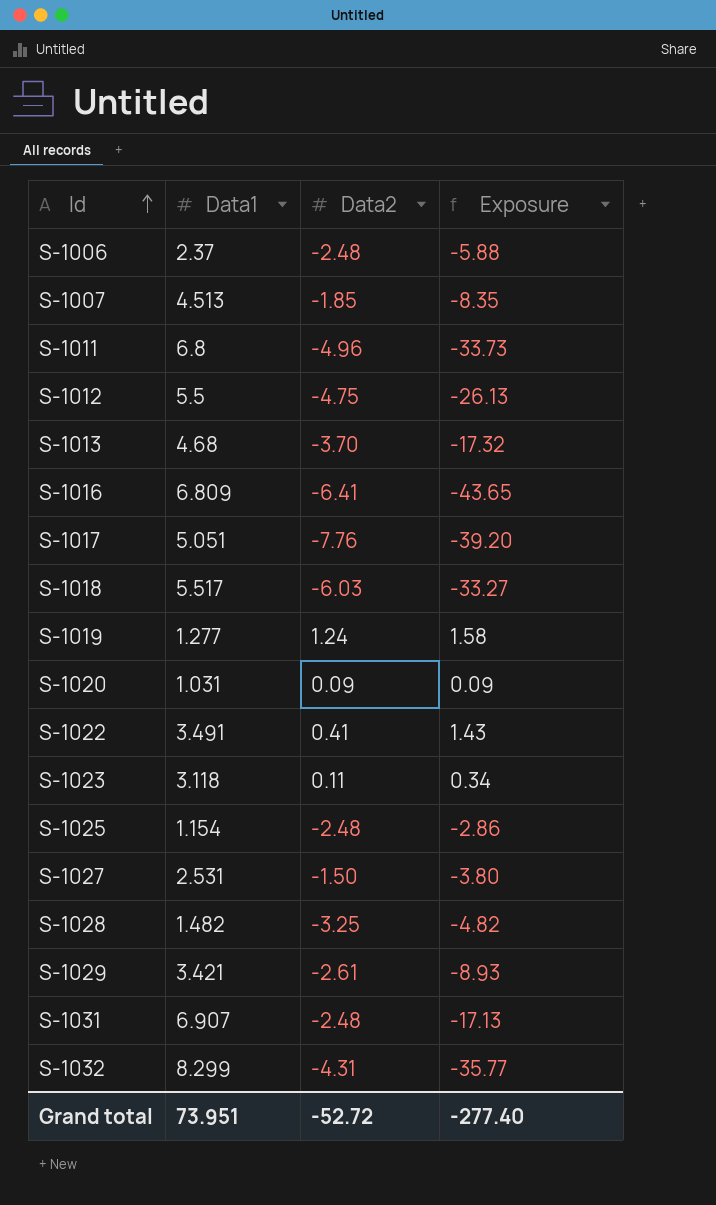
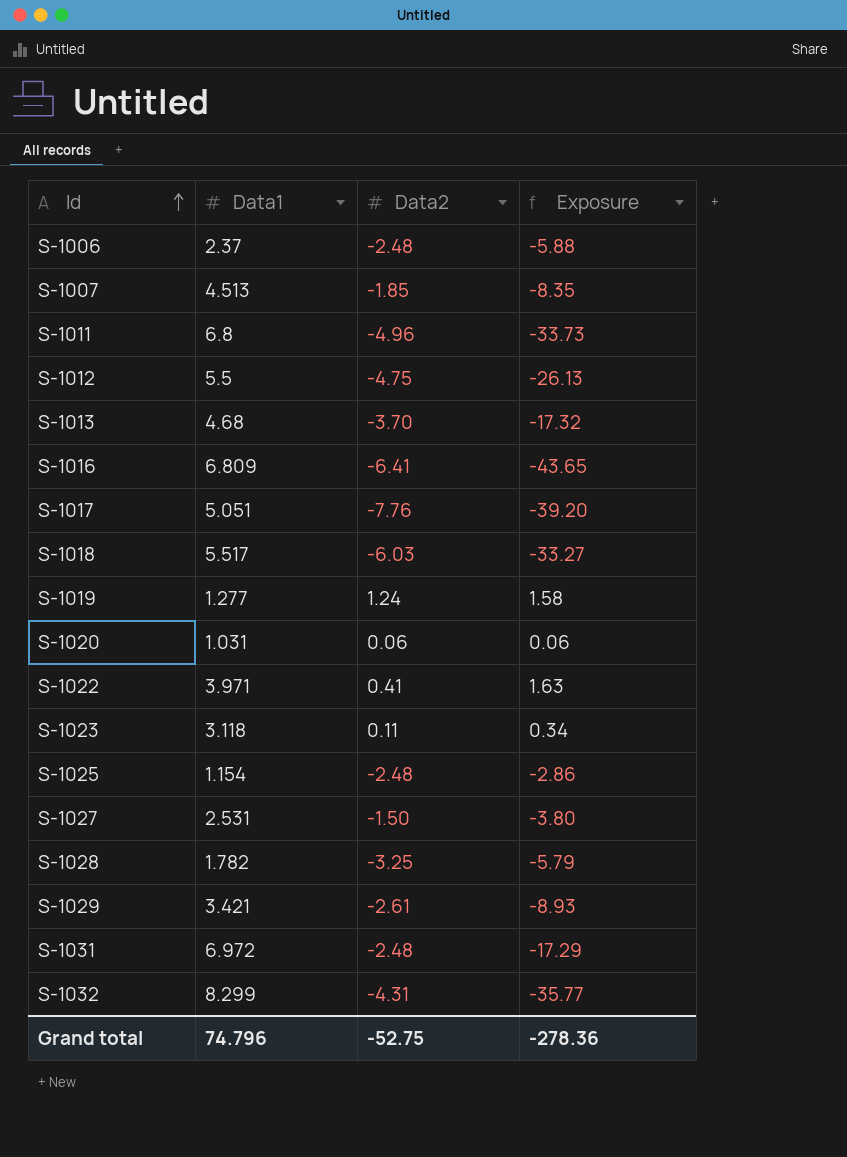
S-1020 | Data2: 0.09 -> 0.06
S-1020 | Exposure: 0.09 -> 0.06
S-1022 | Data1: 3.491 -> 3.971
S-1022 | Exposure: 1.43 -> 1.63
S-1028 | Data1: 1.482 -> 1.782
S-1028 | Exposure: -4.82 -> -5.79
S-1031 | Data1: 6.907 -> 6.972
S-1031 | Exposure: -17.13 -> -17.29
Grand total | Data1: 73.951 -> 74.796
Grand total | Data2: -52.72 -> -52.75
Grand total | Exposure: -277.40 -> -278.36

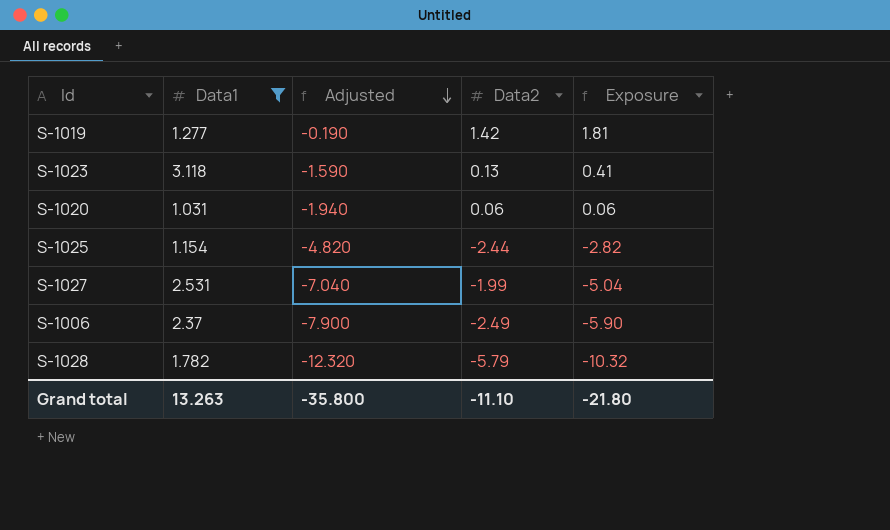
filter: none -> Data1 <= 3.118
row order: Id ascending -> Adjusted descending
column Adjusted | formula: none -> [Exposure] - 2
S-1019 | Data2: 1.24 -> 1.42
S-1019 | Exposure: 1.58 -> 1.81
S-1023 | Data2: 0.11 -> 0.13
S-1023 | Exposure: 0.34 -> 0.41
S-1025 | Data2: -2.48 -> -2.44
S-1025 | Exposure: -2.86 -> -2.82
S-1027 | Data2: -1.50 -> -1.99
S-1027 | Exposure: -3.80 -> -5.04
S-1006 | Data2: -2.48 -> -2.49
S-1006 | Exposure: -5.88 -> -5.90
S-1028 | Data2: -3.25 -> -5.79
S-1028 | Exposure: -5.79 -> -10.32
Grand total | Data1: 74.796 -> 13.263
Grand total | Data2: -52.75 -> -11.10
Grand total | Exposure: -278.36 -> -21.80

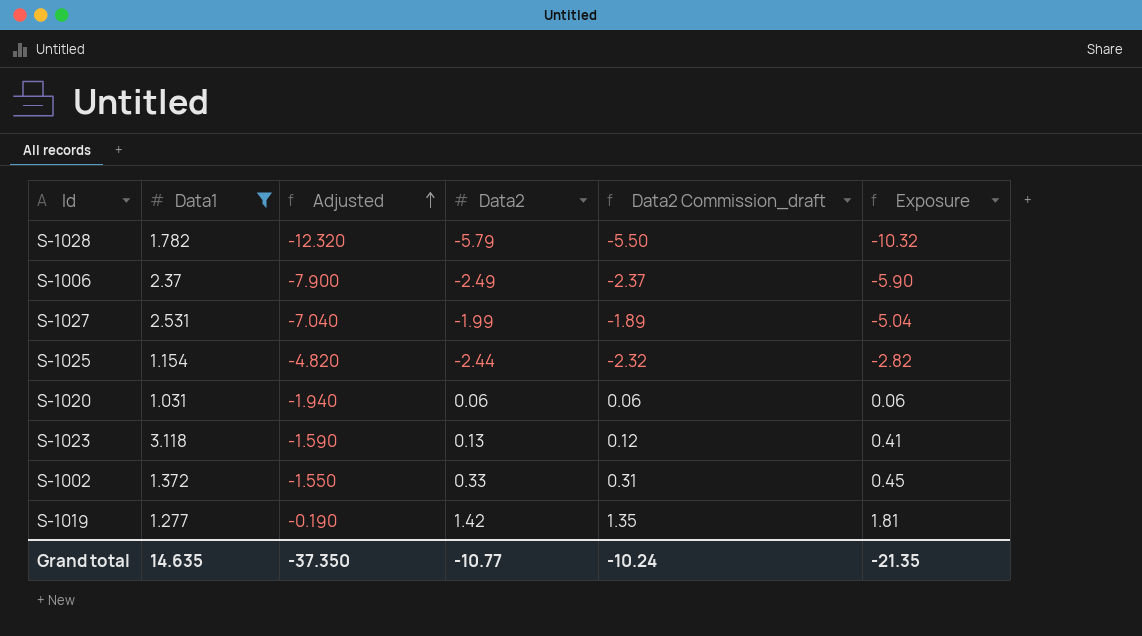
row order: Adjusted descending -> Adjusted ascending
column Data2 Commission_draft | formula: none -> [Data2] * 0.95
row S-1002: none -> 1.372 | -1.550 | 0.33 | 0.31 | 0.45
Grand total | Data1: 13.263 -> 14.635
Grand total | Adjusted: -35.800 -> -37.350
Grand total | Data2: -11.10 -> -10.77
Grand total | Exposure: -21.80 -> -21.35

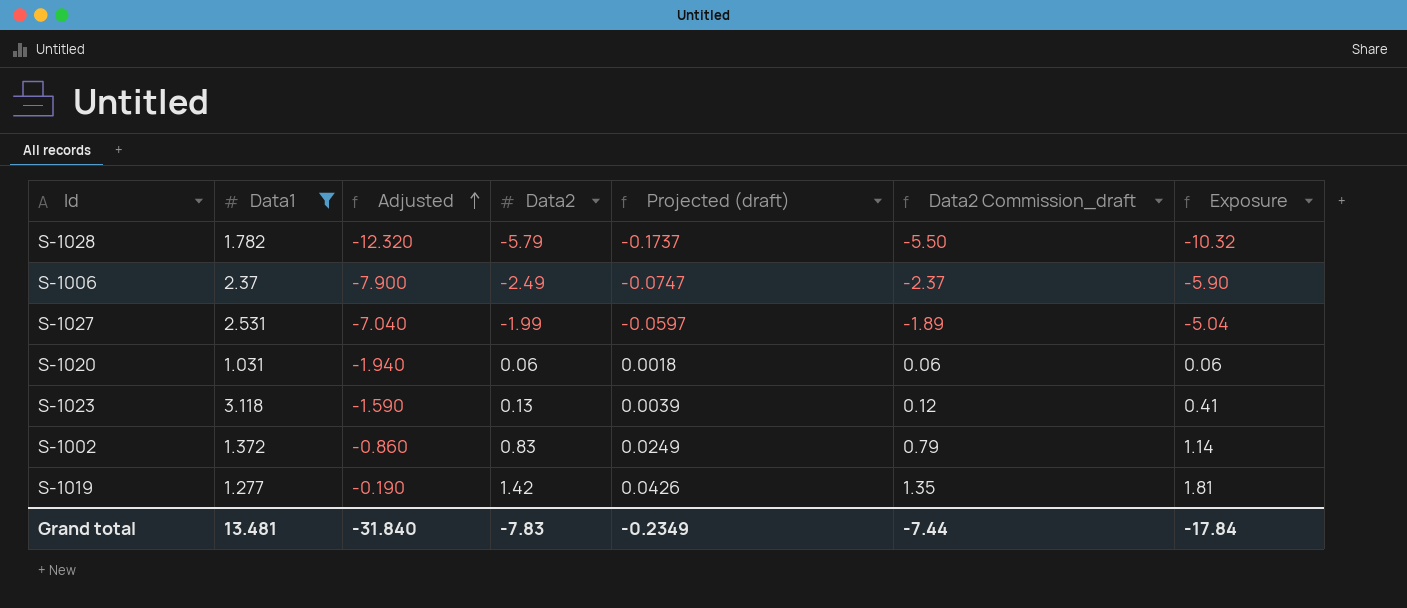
column Projected (draft) | formula: none -> [Data2] * 0.03
row S-1025: 1.154 | -4.820 | -2.44 | -2.32 | -2.82 -> none
S-1002 | Adjusted: -1.550 -> -0.860
S-1002 | Data2: 0.33 -> 0.83
S-1002 | Data2 Commission_draft: 0.31 -> 0.79
S-1002 | Exposure: 0.45 -> 1.14
Grand total | Data1: 14.635 -> 13.481
Grand total | Adjusted: -37.350 -> -31.840
Grand total | Data2: -10.77 -> -7.83
Grand total | Data2 Commission_draft: -10.24 -> -7.44
Grand total | Exposure: -21.35 -> -17.84

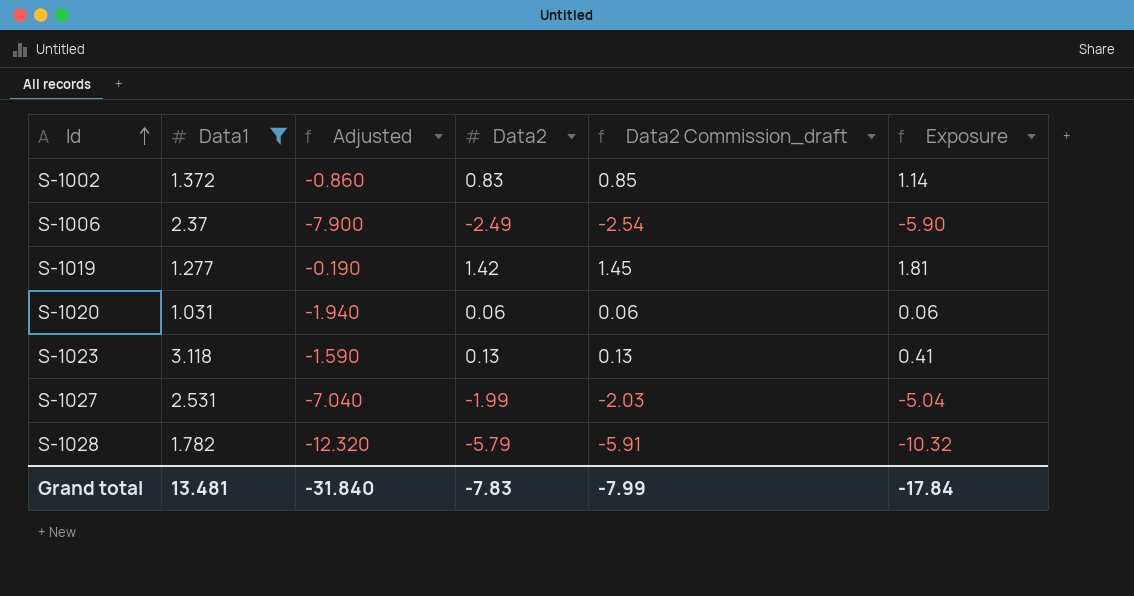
row order: Adjusted ascending -> Id ascending
column Projected (draft) | formula: [Data2] * 0.03 -> none
column Data2 Commission_draft | formula: [Data2] * 0.95 -> [Data2] * 1.02
Grand total | Data2 Commission_draft: -7.44 -> -7.99

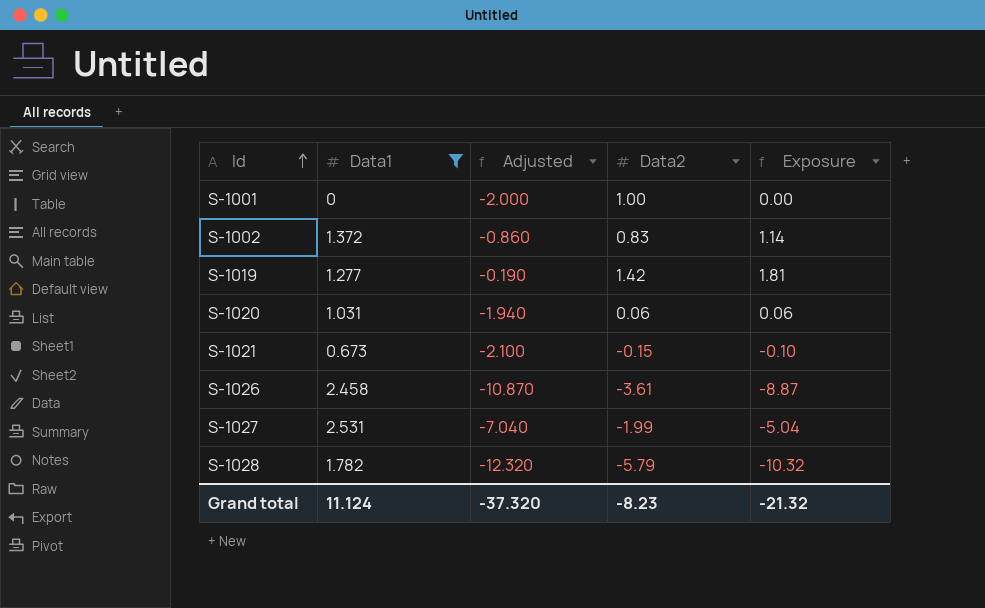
column Data2 Commission_draft | formula: [Data2] * 1.02 -> none
row S-1006: 2.37 | -7.900 | -2.49 | -2.54 | -5.90 -> none
row S-1023: 3.118 | -1.590 | 0.13 | 0.13 | 0.41 -> none
row S-1001: none -> 0 | -2.000 | 1.00 | 0.00
row S-1021: none -> 0.673 | -2.100 | -0.15 | -0.10
row S-1026: none -> 2.458 | -10.870 | -3.61 | -8.87
Grand total | Data1: 13.481 -> 11.124
Grand total | Adjusted: -31.840 -> -37.320
Grand total | Data2: -7.83 -> -8.23
Grand total | Exposure: -17.84 -> -21.32

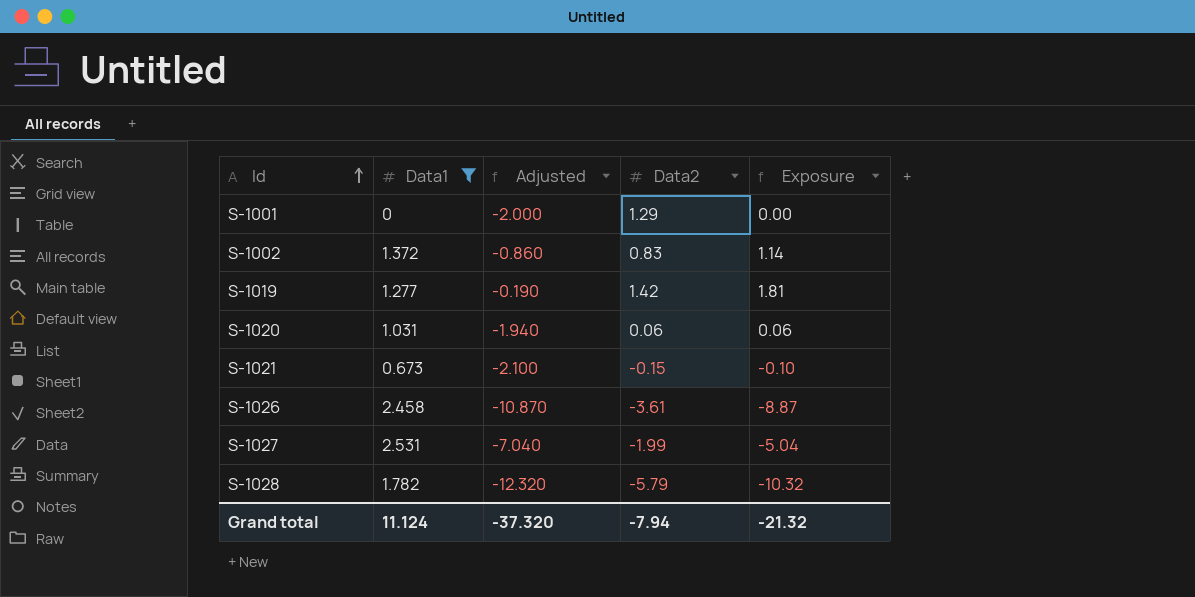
S-1001 | Data2: 1.00 -> 1.29
Grand total | Data2: -8.23 -> -7.94

